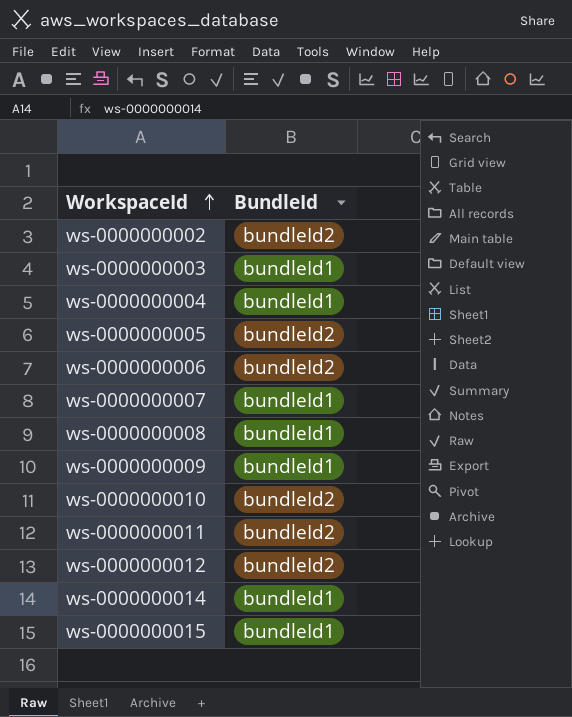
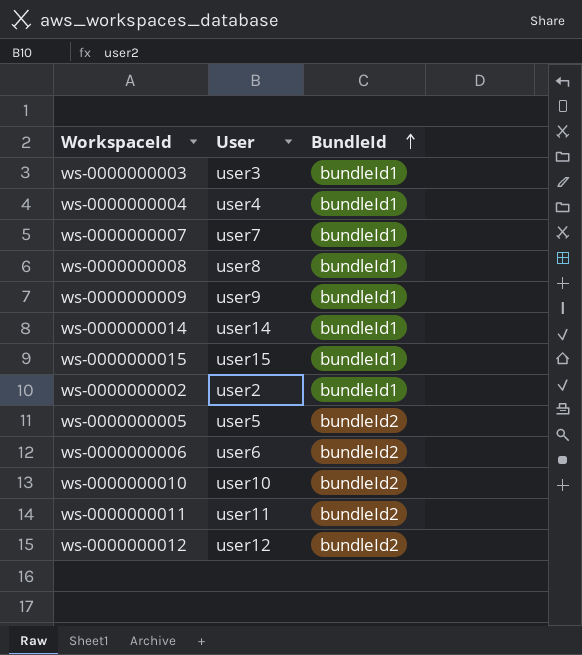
row order: WorkspaceId ascending -> BundleId ascending
column User | position: none -> 2
ws-0000000002 | BundleId: bundleId2 -> bundleId1

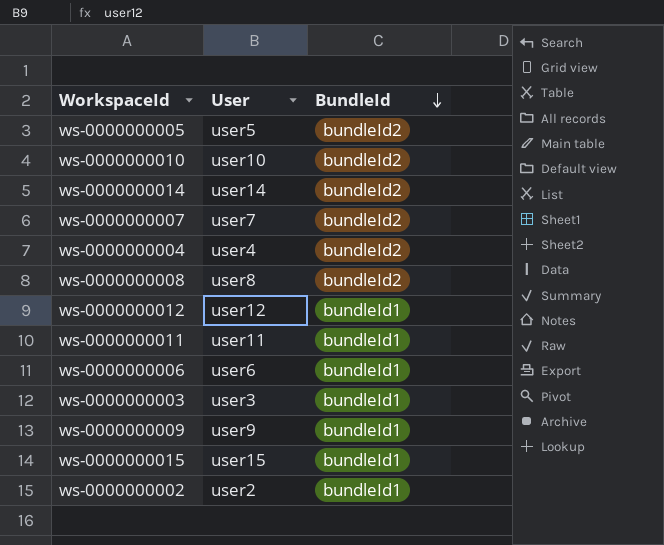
row order: BundleId ascending -> BundleId descending
ws-0000000014 | BundleId: bundleId1 -> bundleId2
ws-0000000007 | BundleId: bundleId1 -> bundleId2
ws-0000000004 | BundleId: bundleId1 -> bundleId2
ws-0000000008 | BundleId: bundleId1 -> bundleId2
ws-0000000012 | BundleId: bundleId2 -> bundleId1
ws-0000000011 | BundleId: bundleId2 -> bundleId1
ws-0000000006 | BundleId: bundleId2 -> bundleId1

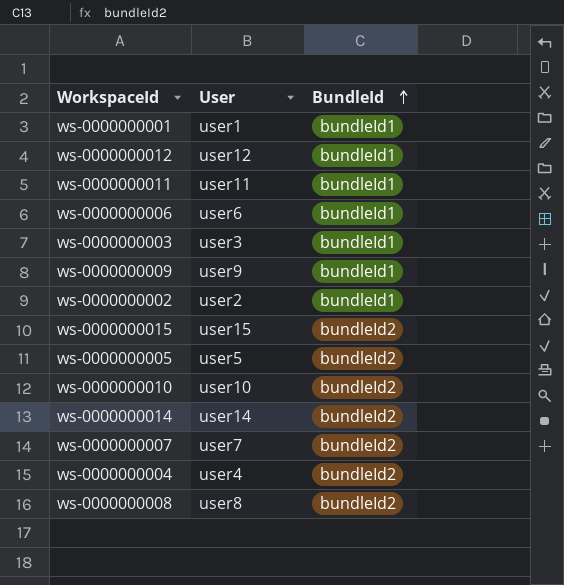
row order: BundleId descending -> BundleId ascending
row ws-0000000001: none -> user1 | bundleId1
ws-0000000015 | BundleId: bundleId1 -> bundleId2

